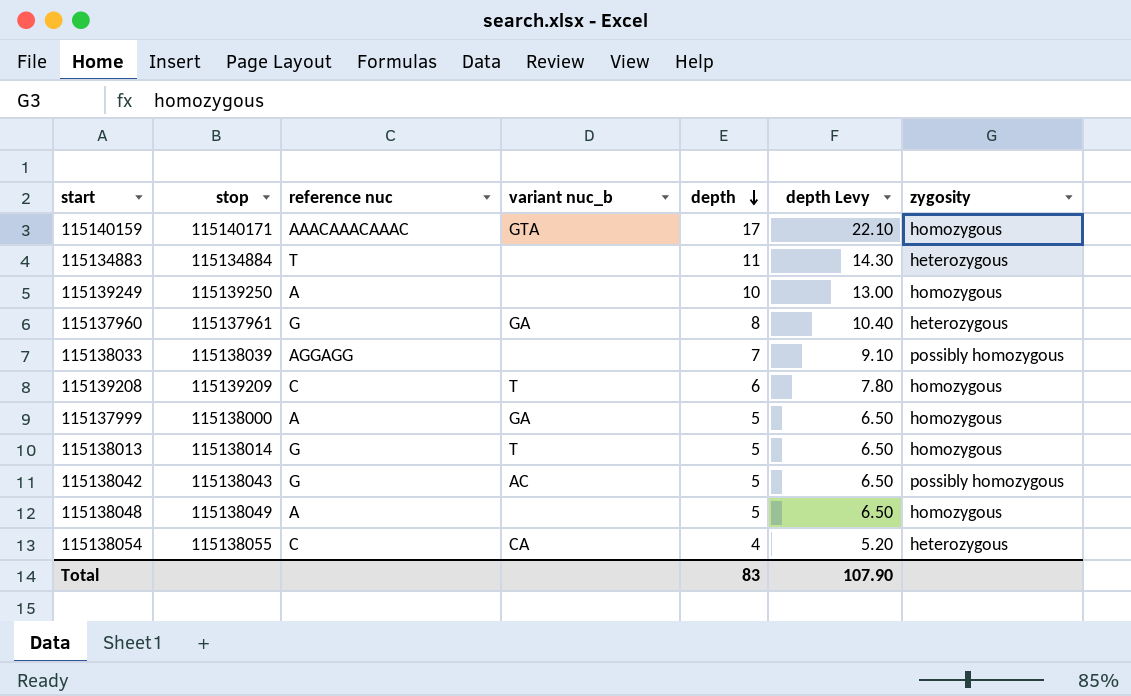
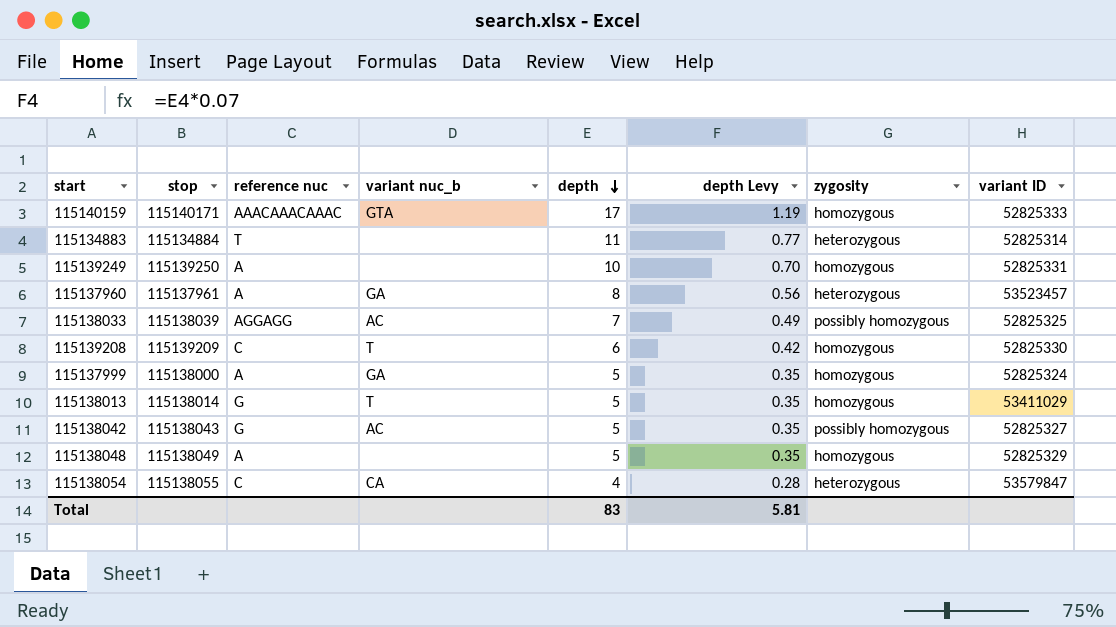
column depth Levy | formula: [depth] * 1.3 -> [depth] * 0.07
column variant ID | position: none -> 8
115137960 | reference nuc: G -> A
115138033 | variant nuc_b: none -> AC
Total | depth Levy: 107.90 -> 5.81

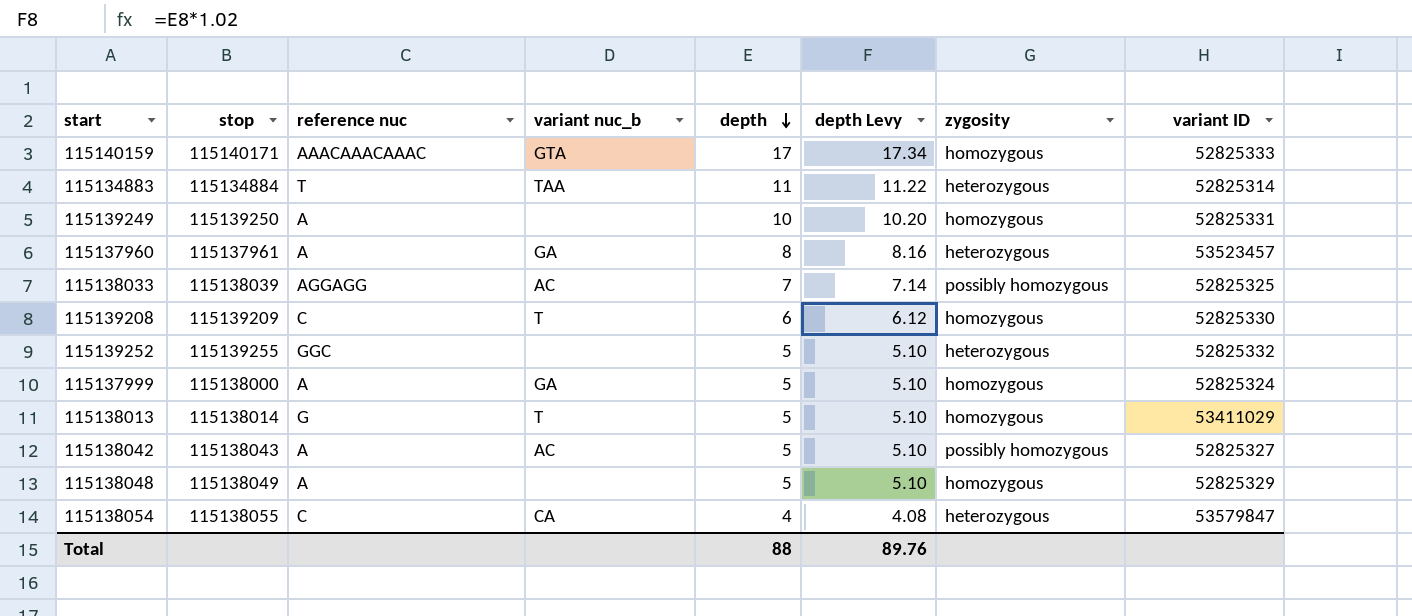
column depth Levy | formula: [depth] * 0.07 -> [depth] * 1.02
115134883 | variant nuc_b: none -> TAA
row 115139252: none -> 115139255 | GGC | none | 5 | 5.10 | heterozygous | 52825332
115138042 | reference nuc: G -> A
Total | depth: 83 -> 88
Total | depth Levy: 5.81 -> 89.76

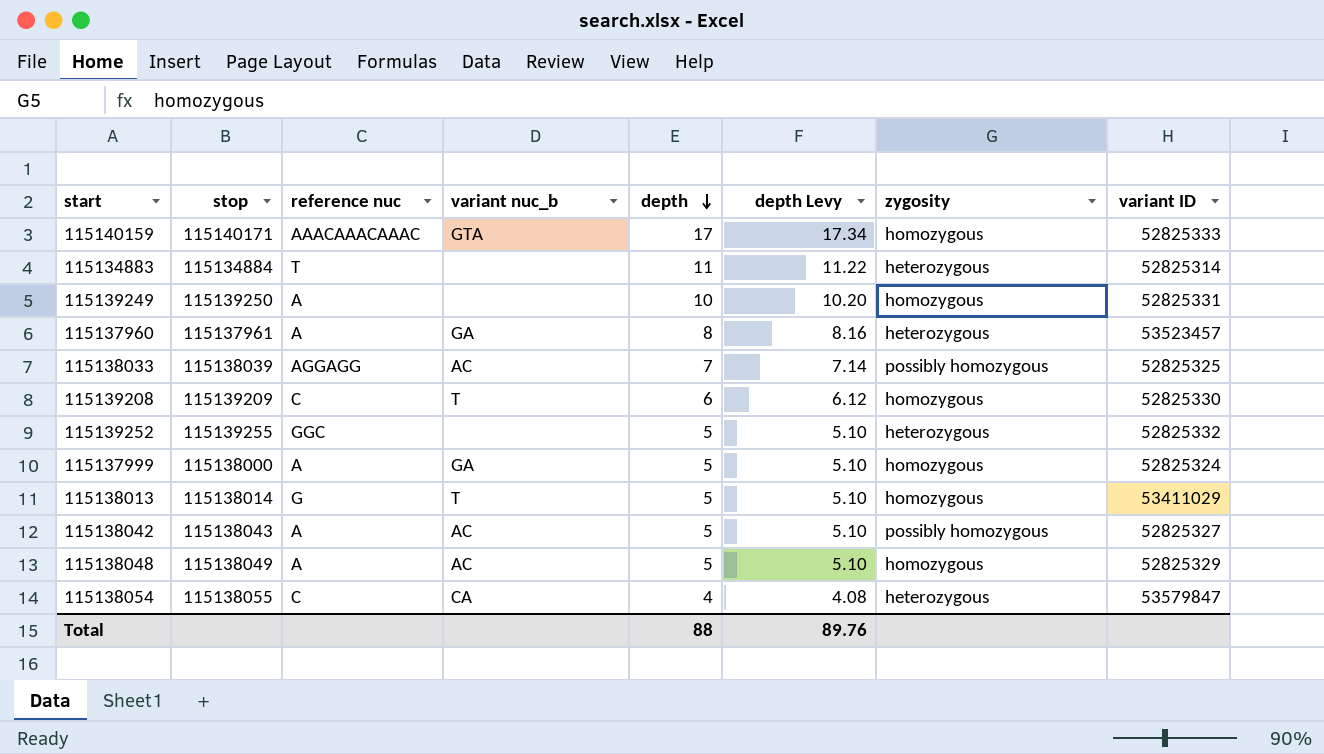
115134883 | variant nuc_b: TAA -> none
115138048 | variant nuc_b: none -> AC

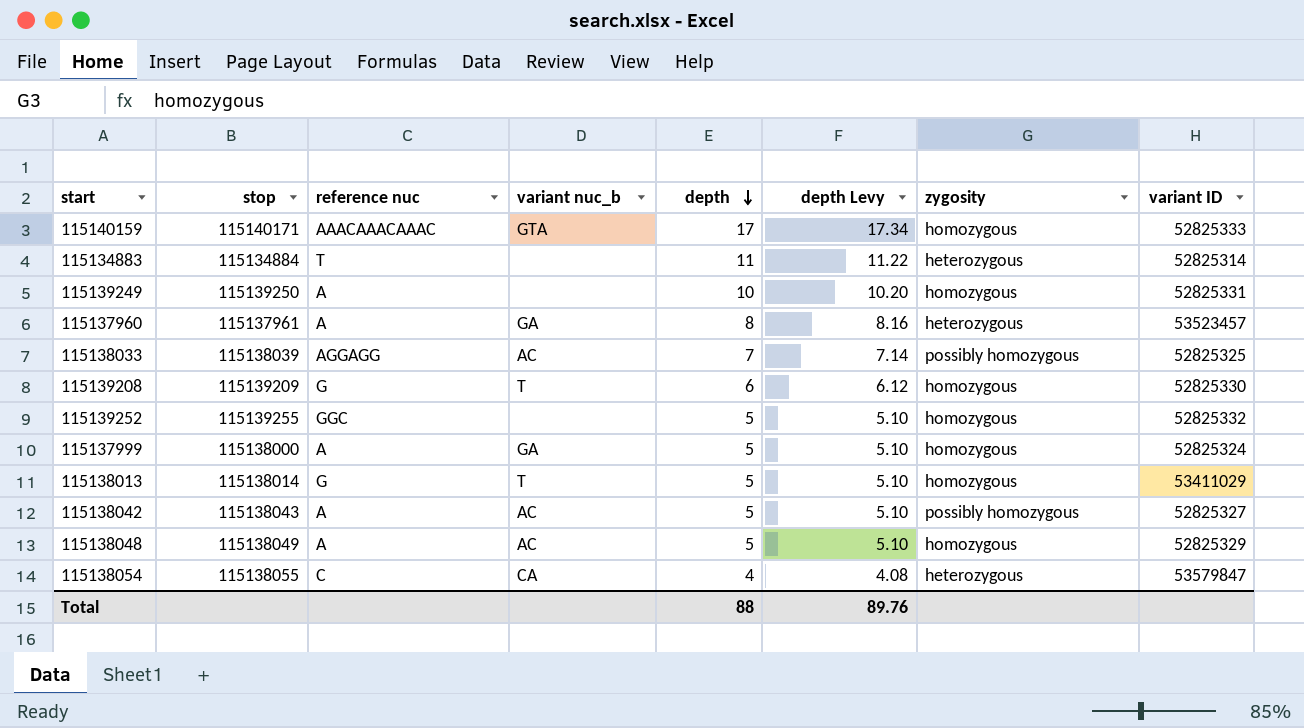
115139208 | reference nuc: C -> G
115139252 | zygosity: heterozygous -> homozygous

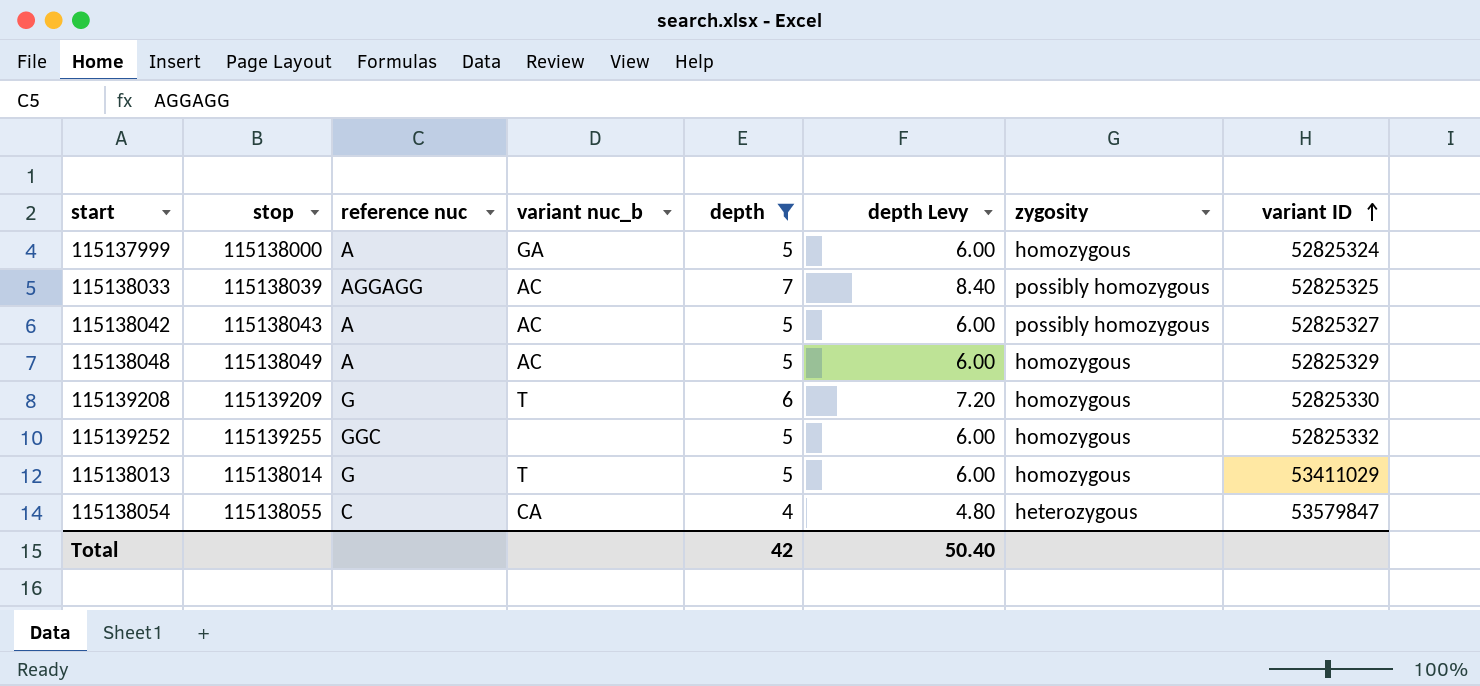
filter: none -> depth <= 7
row order: depth descending -> variant ID ascending
column depth Levy | formula: [depth] * 1.02 -> [depth] * 1.2
Total | depth: 88 -> 42
Total | depth Levy: 89.76 -> 50.40

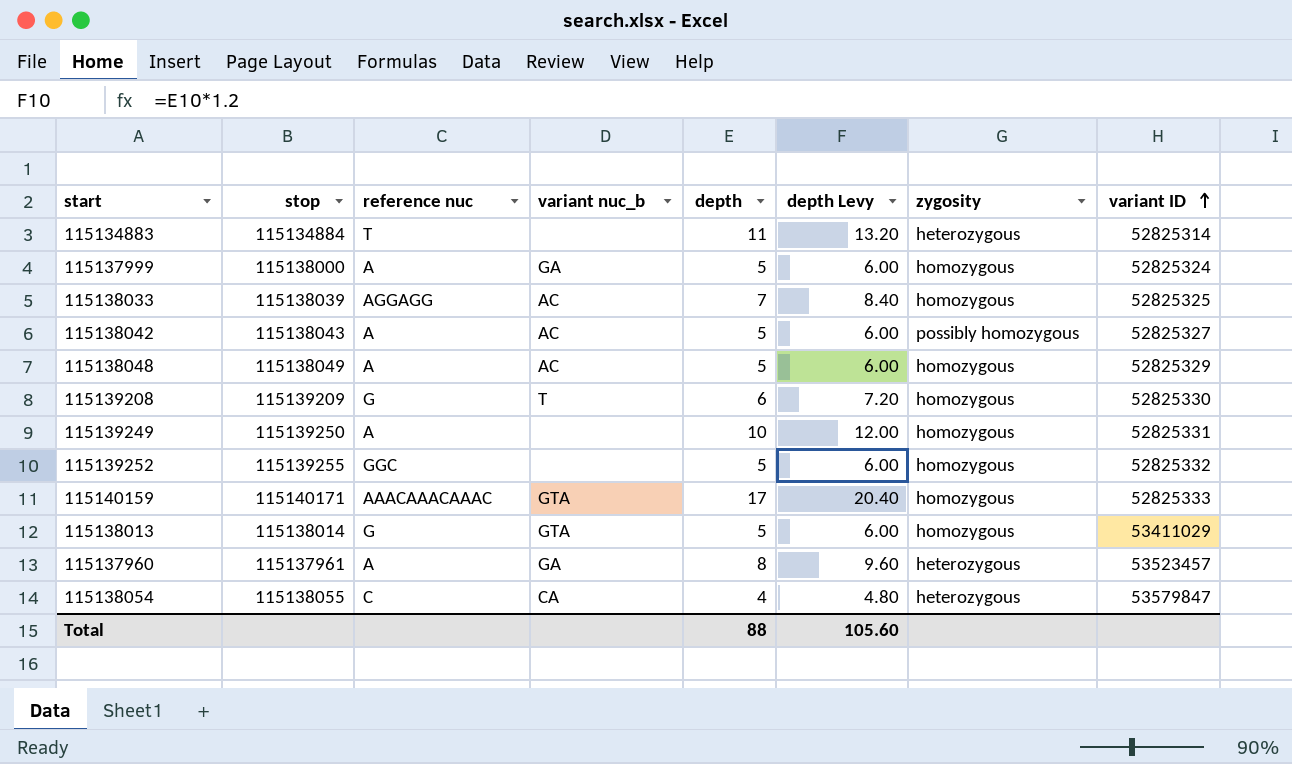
filter: depth <= 7 -> none
115138033 | zygosity: possibly homozygous -> homozygous
115138013 | variant nuc_b: T -> GTA
Total | depth: 42 -> 88
Total | depth Levy: 50.40 -> 105.60

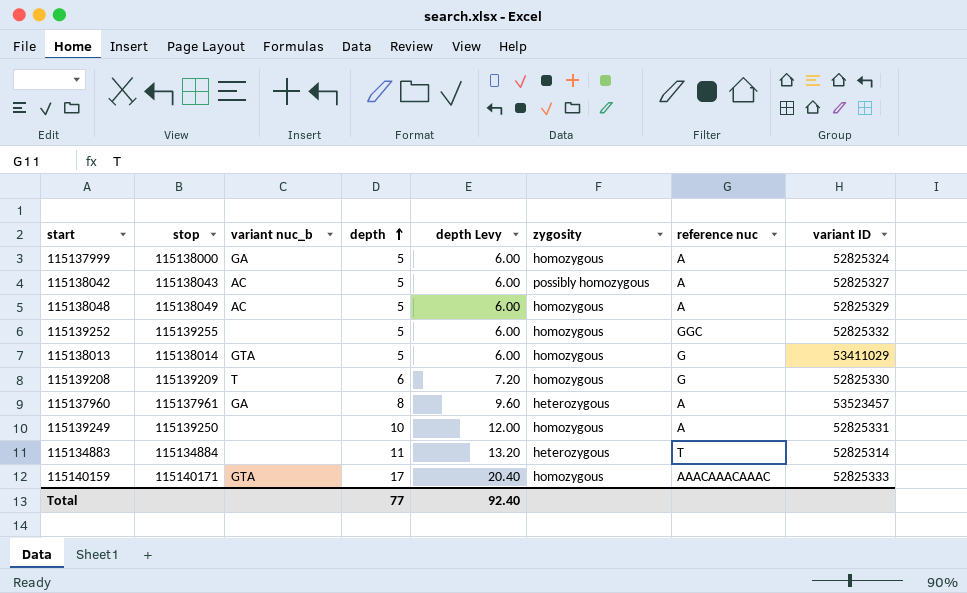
row order: variant ID ascending -> depth ascending
column reference nuc | position: 3 -> 7
row 115138033: 115138039 | AGGAGG | AC | 7 | 8.40 | homozygous | 52825325 -> none
row 115138054: 115138055 | C | CA | 4 | 4.80 | heterozygous | 53579847 -> none
Total | depth: 88 -> 77
Total | depth Levy: 105.60 -> 92.40

